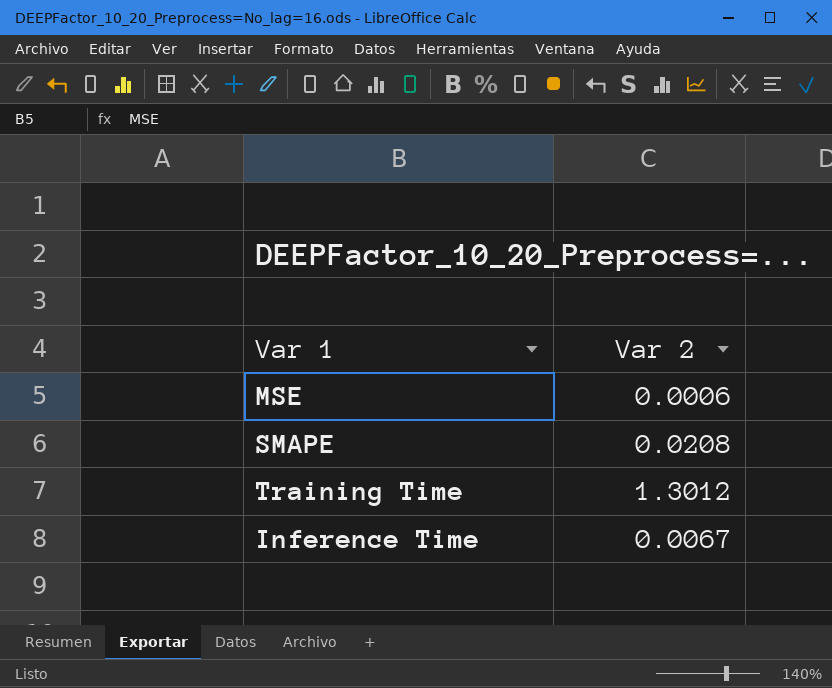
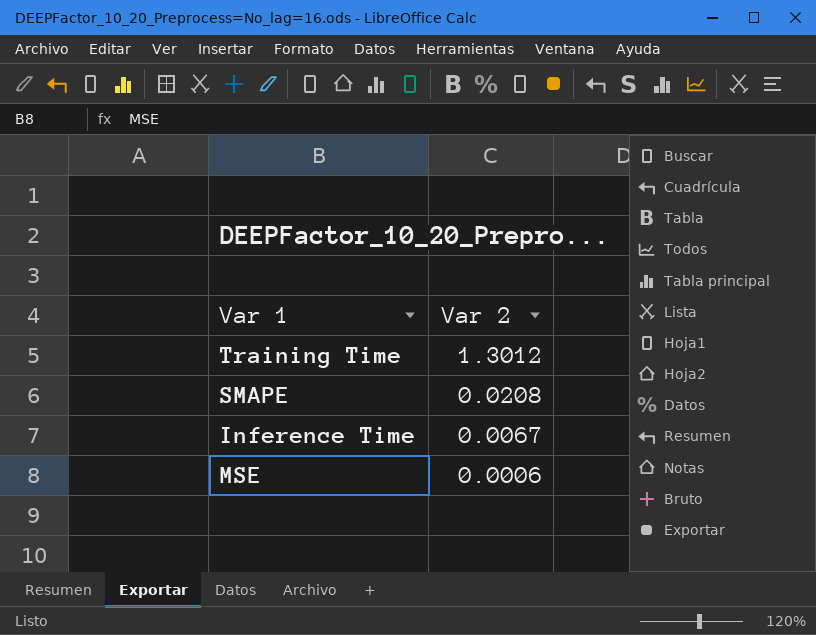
row order: none -> Var 2 descending

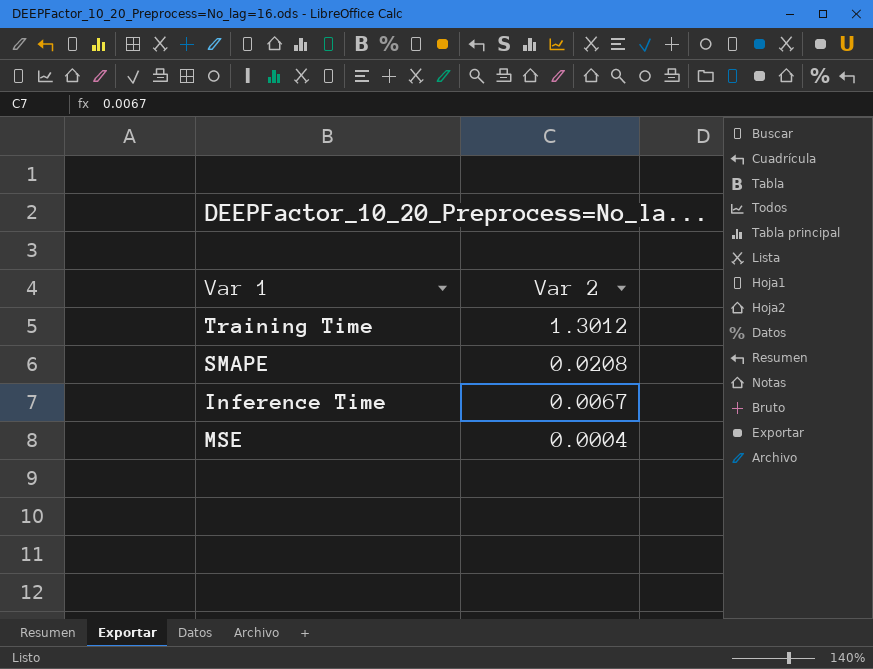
MSE | Var 2: 0.0006 -> 0.0004

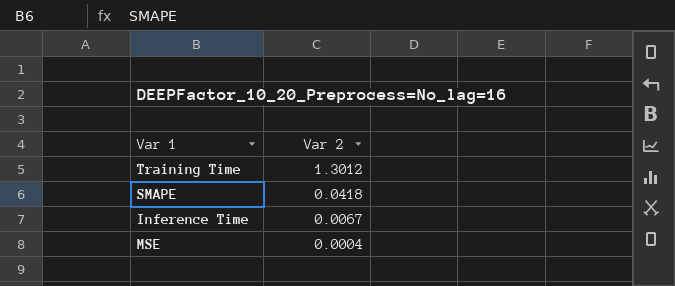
SMAPE | Var 2: 0.0208 -> 0.0418

